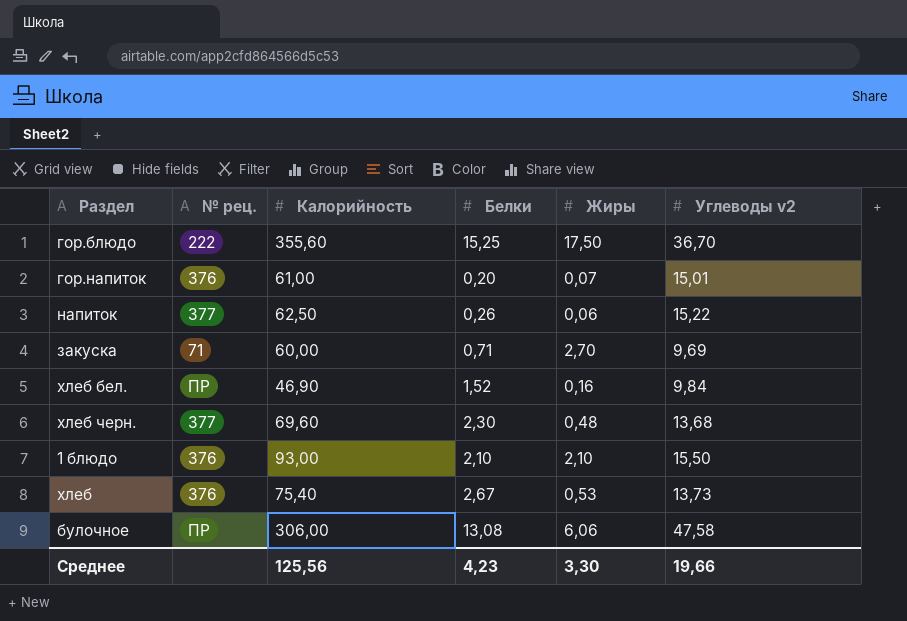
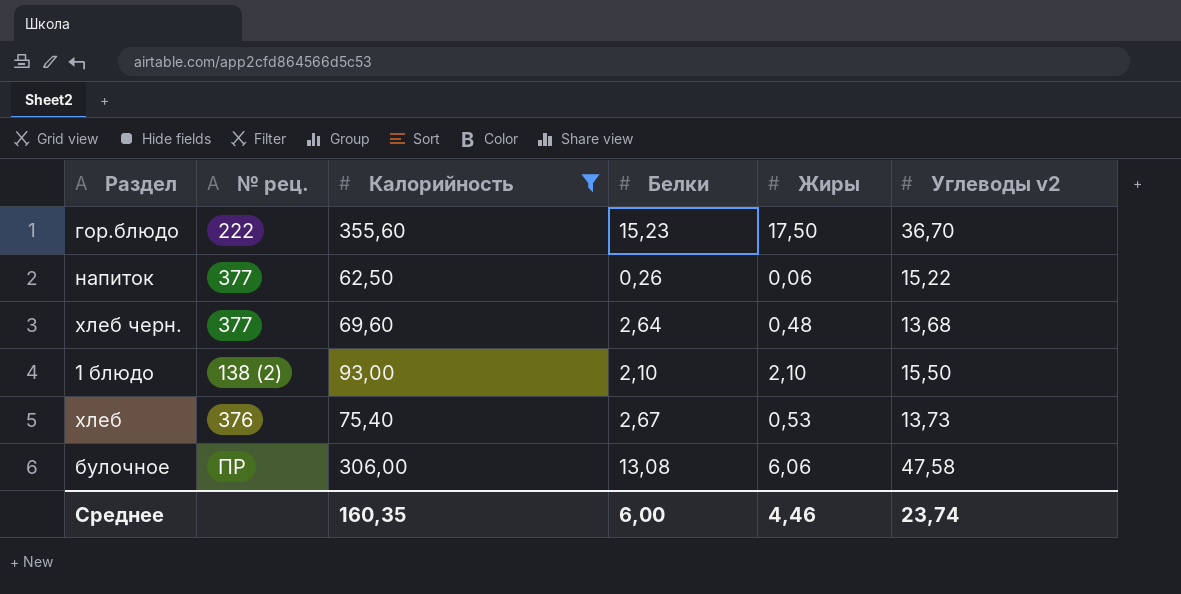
filter: none -> Калорийность >= 62,50
гор.блюдо | Белки: 15,25 -> 15,23
хлеб черн. | Белки: 2,30 -> 2,64
1 блюдо | № рец.: 376 -> 138 (2)
Среднее | Калорийность: 125,56 -> 160,35
Среднее | Белки: 4,23 -> 6,00
Среднее | Жиры: 3,30 -> 4,46
Среднее | Углеводы v2: 19,66 -> 23,74

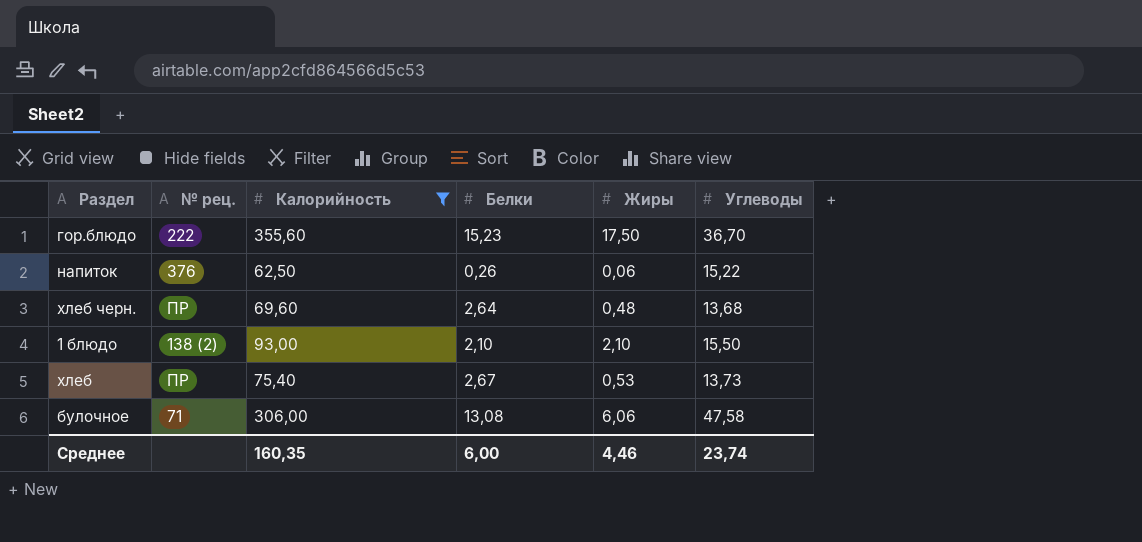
column name: Углеводы v2 -> Углеводы
напиток | № рец.: 377 -> 376
хлеб черн. | № рец.: 377 -> ПР
хлеб | № рец.: 376 -> ПР
булочное | № рец.: ПР -> 71

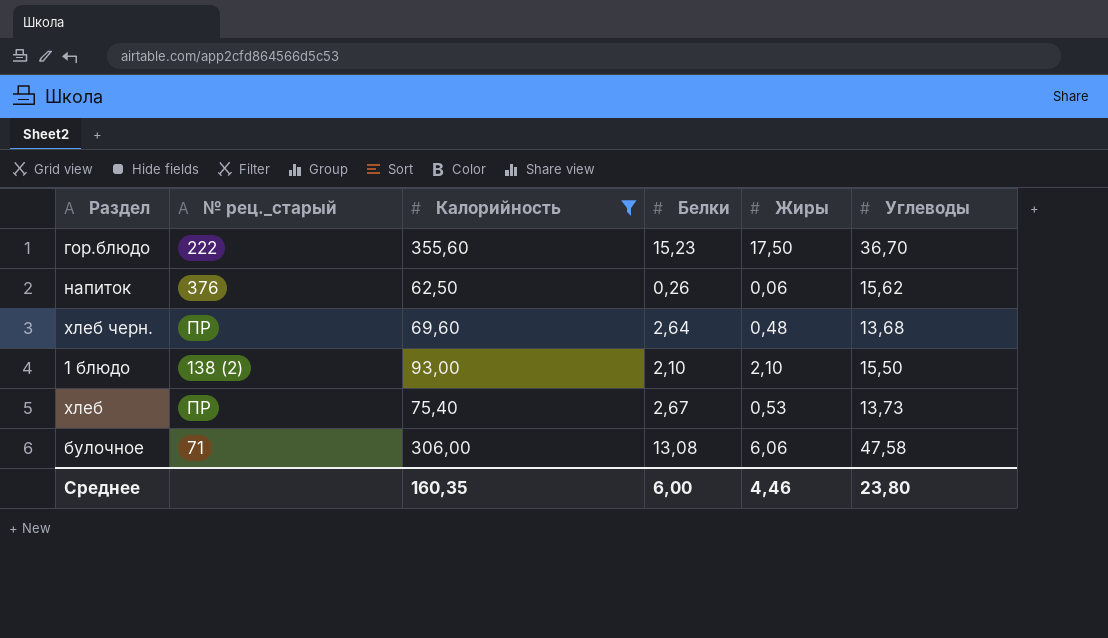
column name: № рец. -> № рец._старый
напиток | Углеводы: 15,22 -> 15,62
Среднее | Углеводы: 23,74 -> 23,80

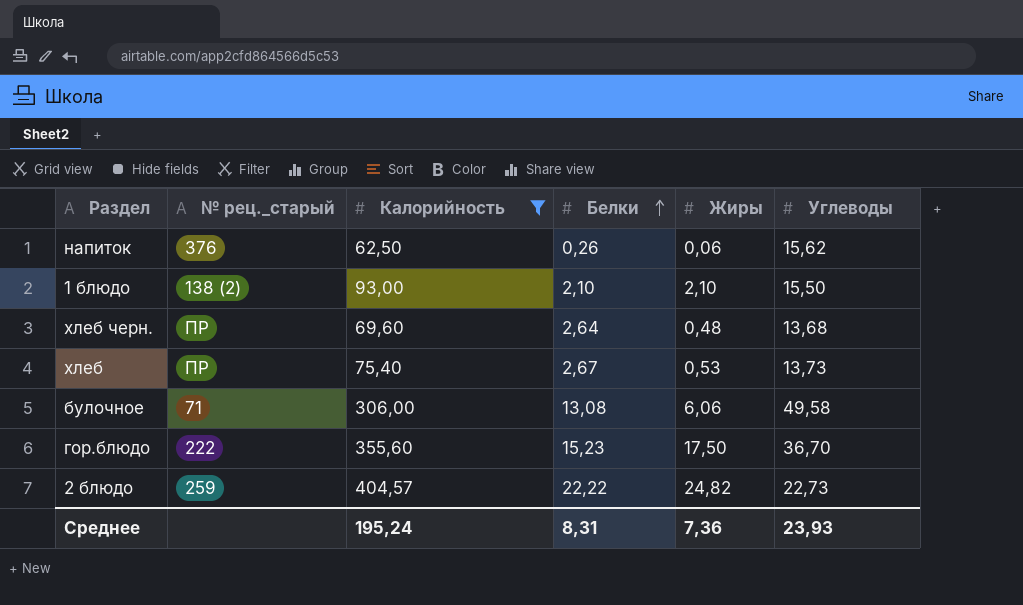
row order: none -> Белки ascending
булочное | Углеводы: 47,58 -> 49,58
row 2 блюдо: none -> 259 | 404,57 | 22,22 | 24,82 | 22,73
Среднее | Калорийность: 160,35 -> 195,24
Среднее | Белки: 6,00 -> 8,31
Среднее | Жиры: 4,46 -> 7,36
Среднее | Углеводы: 23,80 -> 23,93

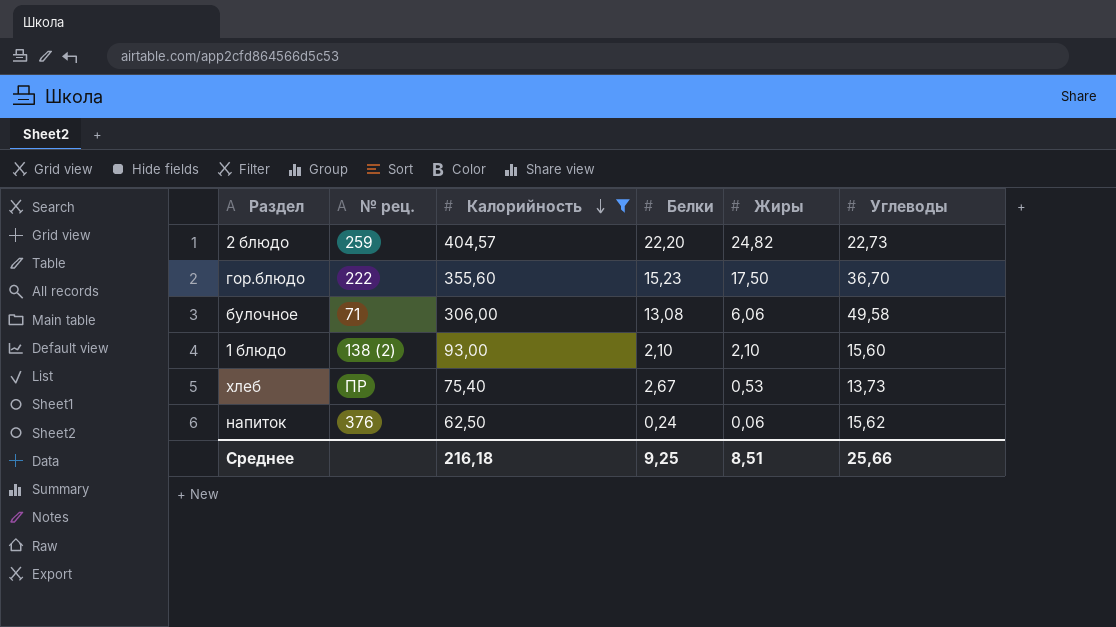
row order: Белки ascending -> Калорийность descending
column name: № рец._старый -> № рец.
row хлеб черн.: ПР | 69,60 | 2,64 | 0,48 | 13,68 -> none
2 блюдо | Белки: 22,22 -> 22,20
1 блюдо | Углеводы: 15,50 -> 15,60
напиток | Белки: 0,26 -> 0,24
Среднее | Калорийность: 195,24 -> 216,18
Среднее | Белки: 8,31 -> 9,25
Среднее | Жиры: 7,36 -> 8,51
Среднее | Углеводы: 23,93 -> 25,66

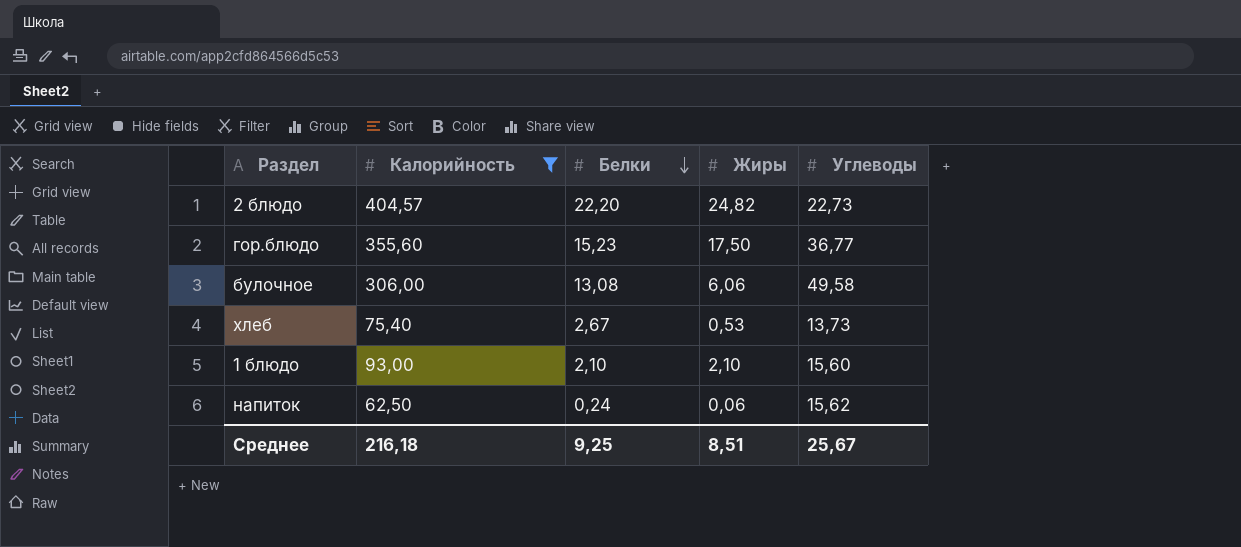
row order: Калорийность descending -> Белки descending
column № рец. | position: 2 -> none
гор.блюдо | Углеводы: 36,70 -> 36,77
Среднее | Углеводы: 25,66 -> 25,67

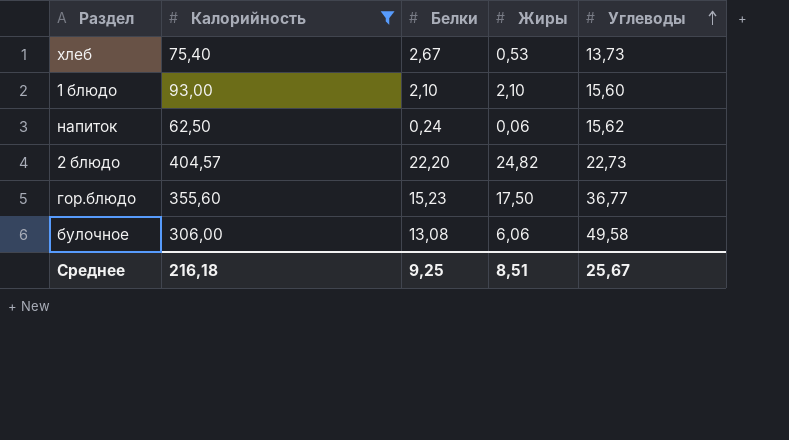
row order: Белки descending -> Углеводы ascending

